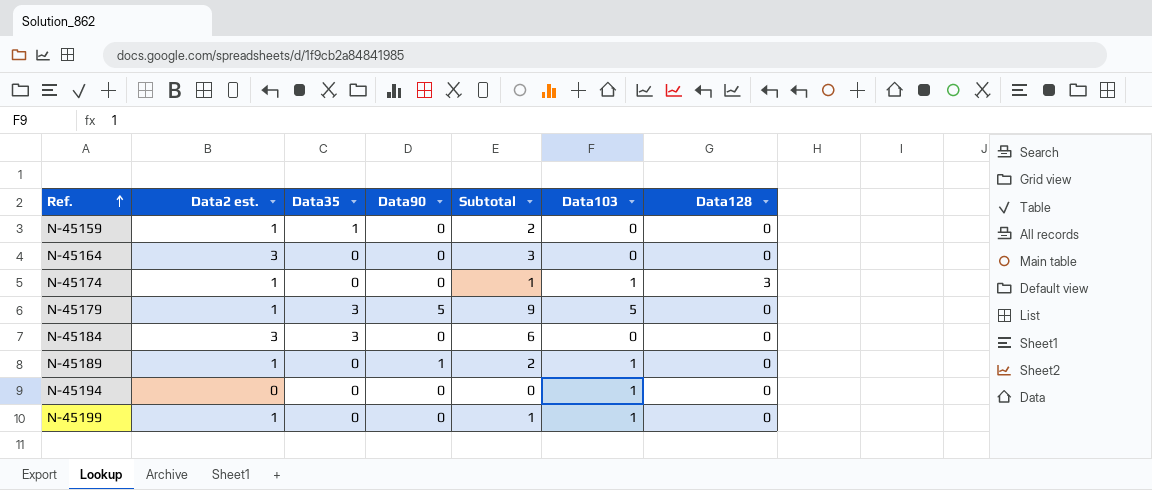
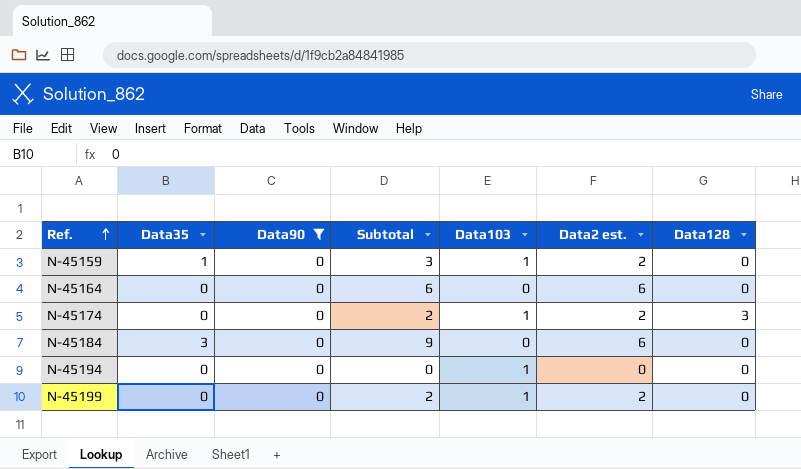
filter: none -> Data90 = 0
column Data2 est. | position: 2 -> 6
N-45159 | Subtotal: 2 -> 3
N-45159 | Data103: 0 -> 1
N-45159 | Data2 est.: 1 -> 2
N-45164 | Subtotal: 3 -> 6
N-45164 | Data2 est.: 3 -> 6
N-45174 | Subtotal: 1 -> 2
N-45174 | Data2 est.: 1 -> 2
N-45184 | Subtotal: 6 -> 9
N-45184 | Data2 est.: 3 -> 6
N-45199 | Subtotal: 1 -> 2
N-45199 | Data2 est.: 1 -> 2

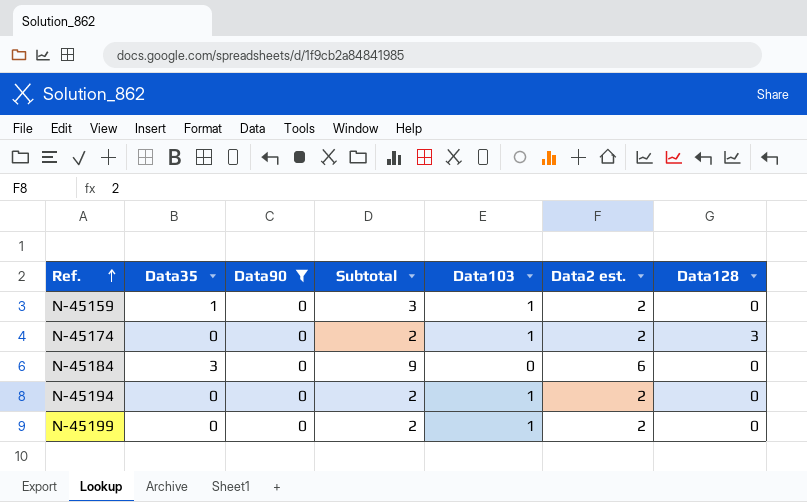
row N-45164: 0 | 0 | 6 | 0 | 6 | 0 -> none
N-45194 | Subtotal: 0 -> 2
N-45194 | Data2 est.: 0 -> 2

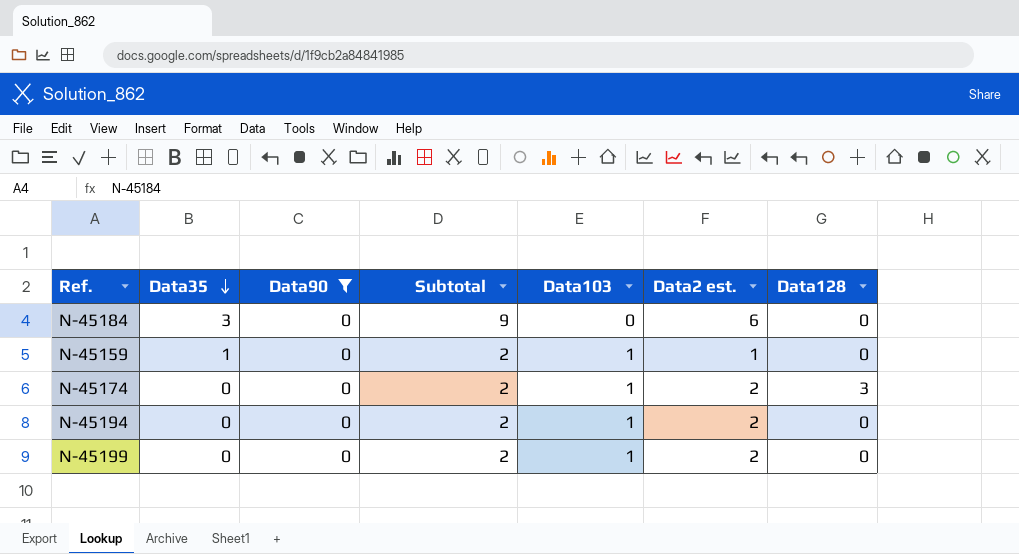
row order: Ref. ascending -> Data35 descending
N-45159 | Subtotal: 3 -> 2
N-45159 | Data2 est.: 2 -> 1

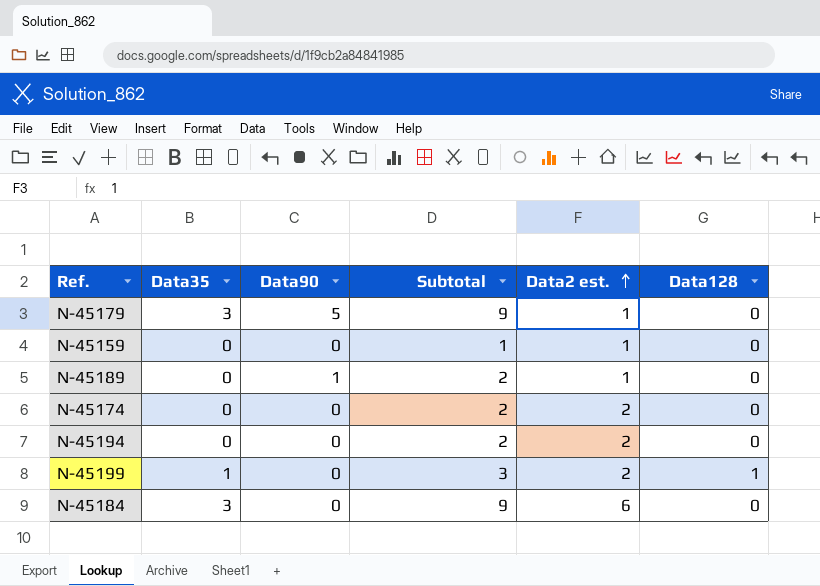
filter: Data90 = 0 -> none
row order: Data35 descending -> Data2 est. ascending
column Data103 | position: 5 -> none
N-45159 | Data35: 1 -> 0
N-45159 | Subtotal: 2 -> 1
N-45174 | Data128: 3 -> 0
N-45199 | Data35: 0 -> 1
N-45199 | Subtotal: 2 -> 3
N-45199 | Data128: 0 -> 1

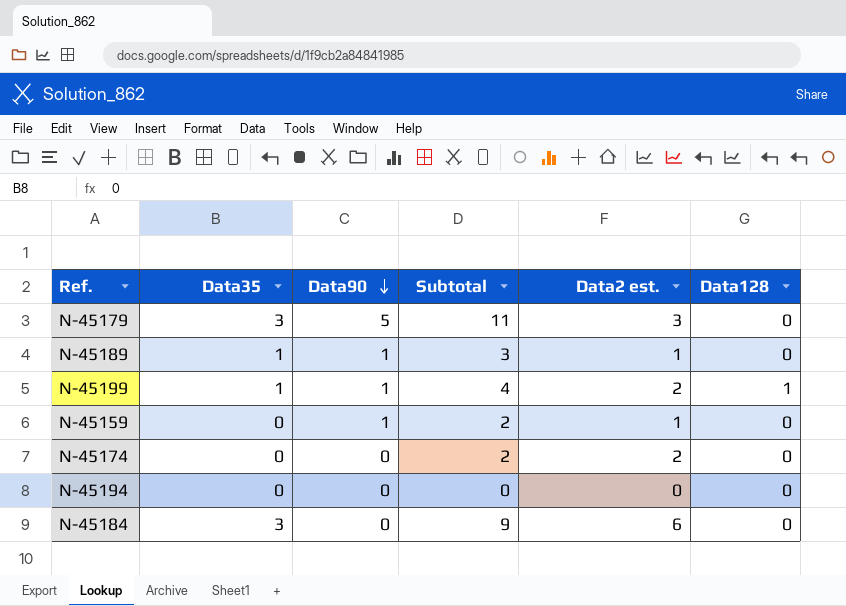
row order: Data2 est. ascending -> Data90 descending
N-45179 | Subtotal: 9 -> 11
N-45179 | Data2 est.: 1 -> 3
N-45189 | Data35: 0 -> 1
N-45189 | Subtotal: 2 -> 3
N-45199 | Data90: 0 -> 1
N-45199 | Subtotal: 3 -> 4
N-45159 | Data90: 0 -> 1
N-45159 | Subtotal: 1 -> 2
N-45194 | Subtotal: 2 -> 0
N-45194 | Data2 est.: 2 -> 0

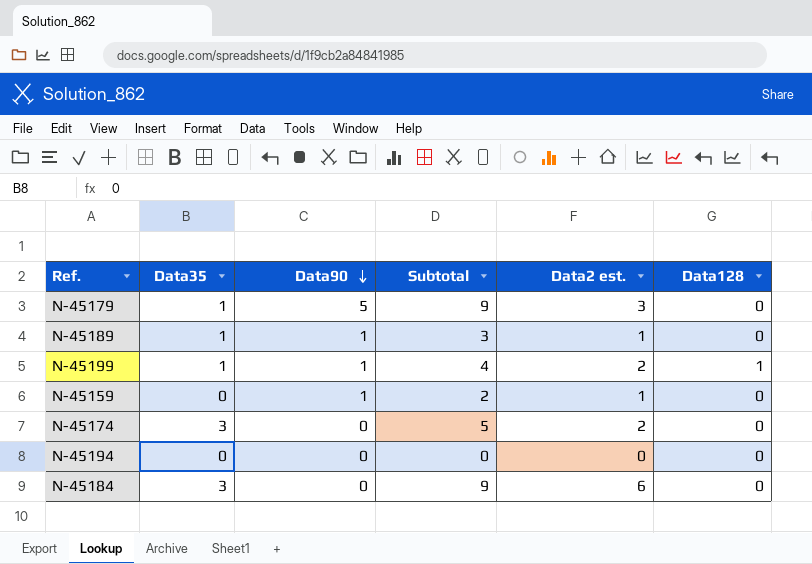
N-45179 | Data35: 3 -> 1
N-45179 | Subtotal: 11 -> 9
N-45174 | Data35: 0 -> 3
N-45174 | Subtotal: 2 -> 5

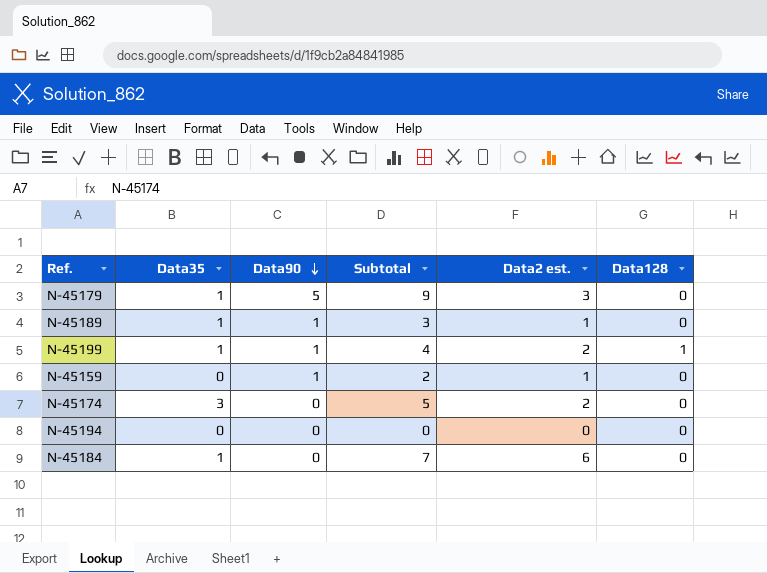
N-45184 | Data35: 3 -> 1
N-45184 | Subtotal: 9 -> 7

